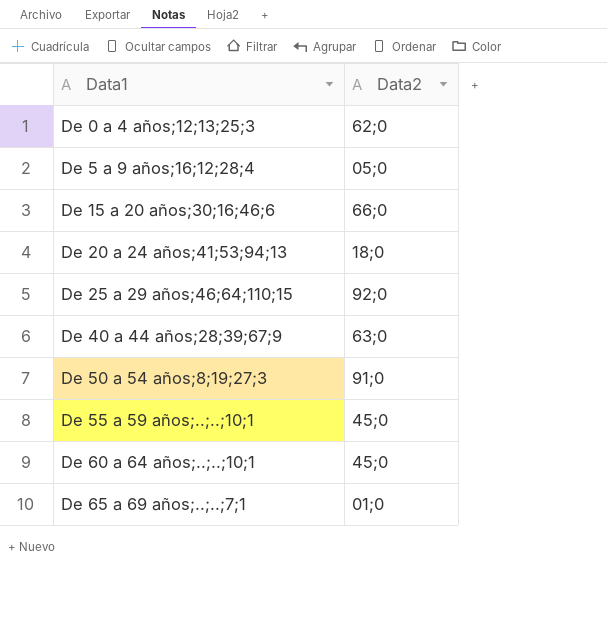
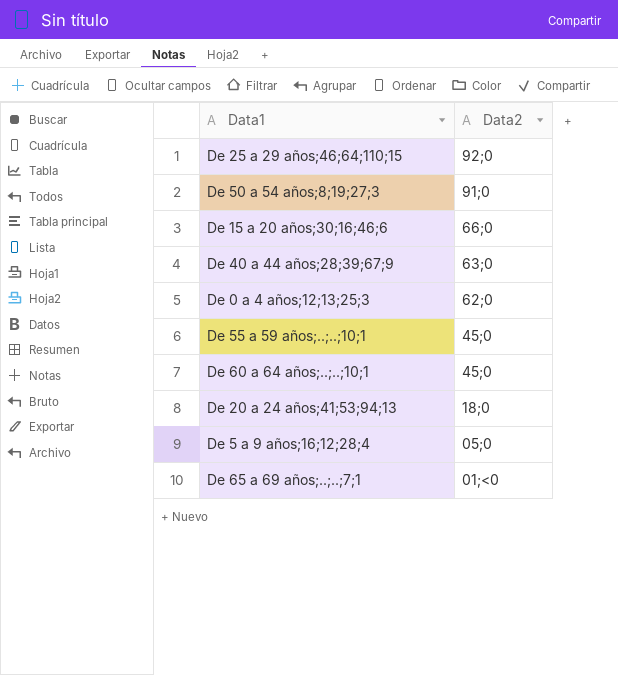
row order: Data1 ascending -> Data2 descending
De 65 a 69 años;..;..;7;1 | Data2: 01;0 -> 01;<0

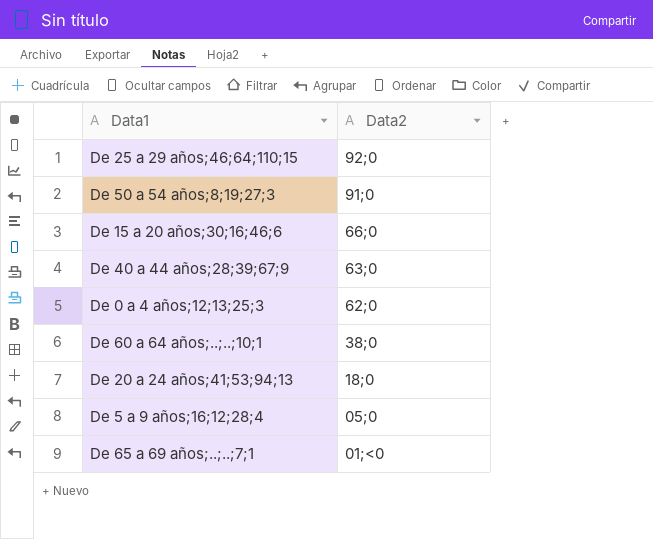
row De 55 a 59 años;..;..;10;1: 45;0 -> none
De 60 a 64 años;..;..;10;1 | Data2: 45;0 -> 38;0

